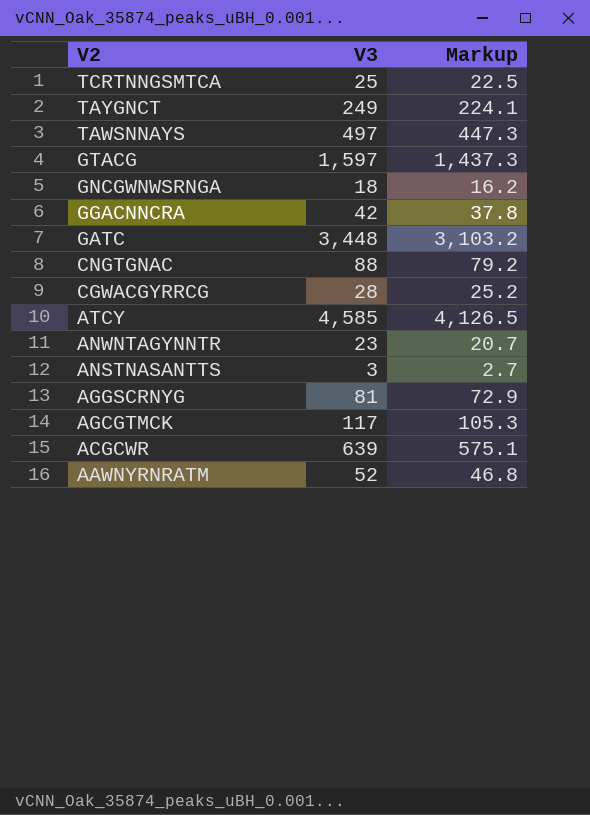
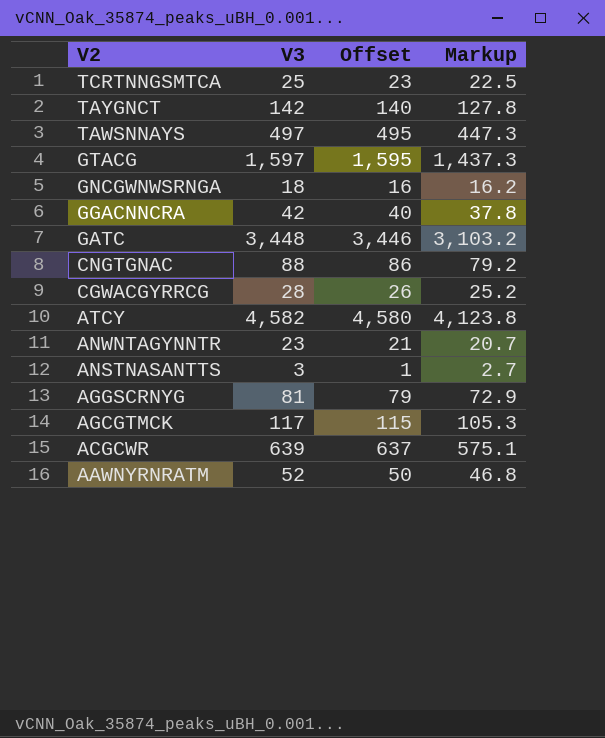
column Offset | formula: none -> [V3] - 2
TAYGNCT | V3: 249 -> 142
TAYGNCT | Markup: 224.1 -> 127.8
ATCY | V3: 4,585 -> 4,582
ATCY | Markup: 4,126.5 -> 4,123.8

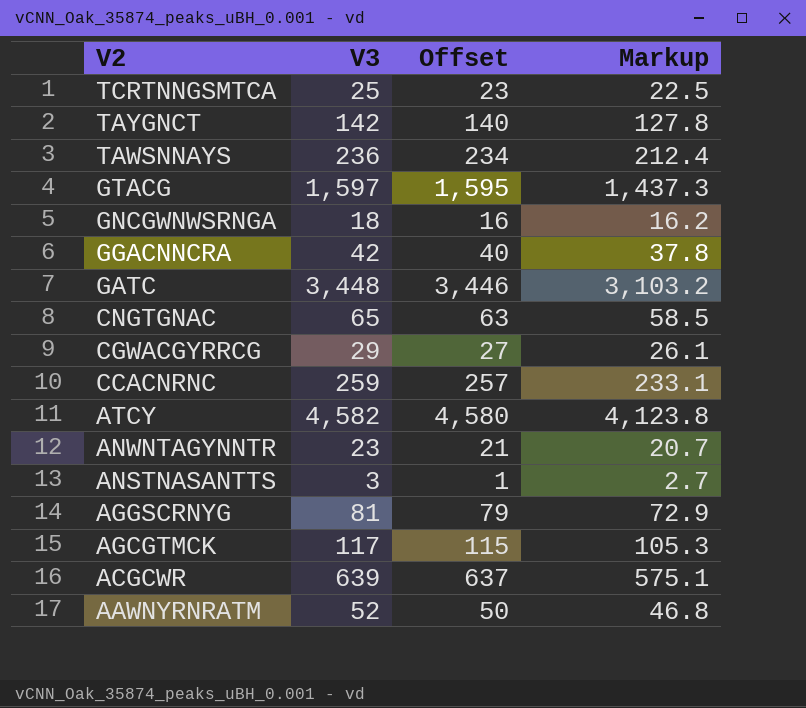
TAWSNNAYS | V3: 497 -> 236
TAWSNNAYS | Offset: 495 -> 234
TAWSNNAYS | Markup: 447.3 -> 212.4
CNGTGNAC | V3: 88 -> 65
CNGTGNAC | Offset: 86 -> 63
CNGTGNAC | Markup: 79.2 -> 58.5
CGWACGYRRCG | V3: 28 -> 29
CGWACGYRRCG | Offset: 26 -> 27
CGWACGYRRCG | Markup: 25.2 -> 26.1
row CCACNRNC: none -> 259 | 257 | 233.1

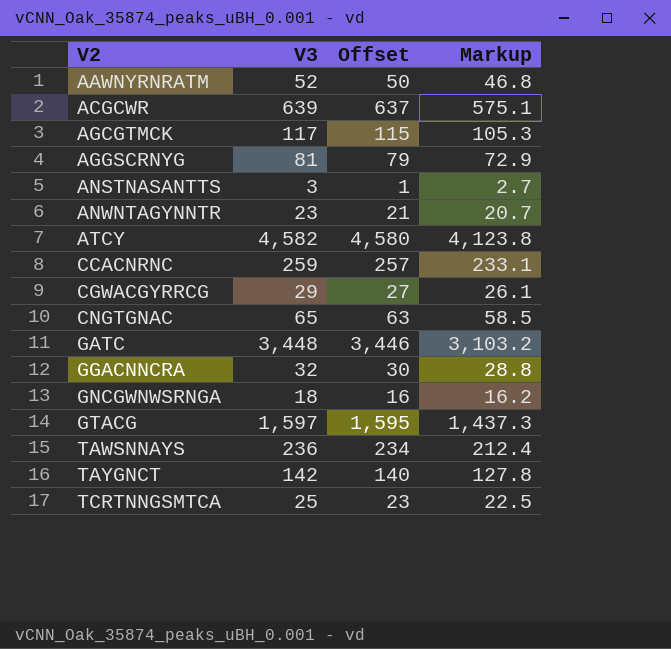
row order: V2 descending -> V2 ascending
GGACNNCRA | V3: 42 -> 32
GGACNNCRA | Offset: 40 -> 30
GGACNNCRA | Markup: 37.8 -> 28.8

